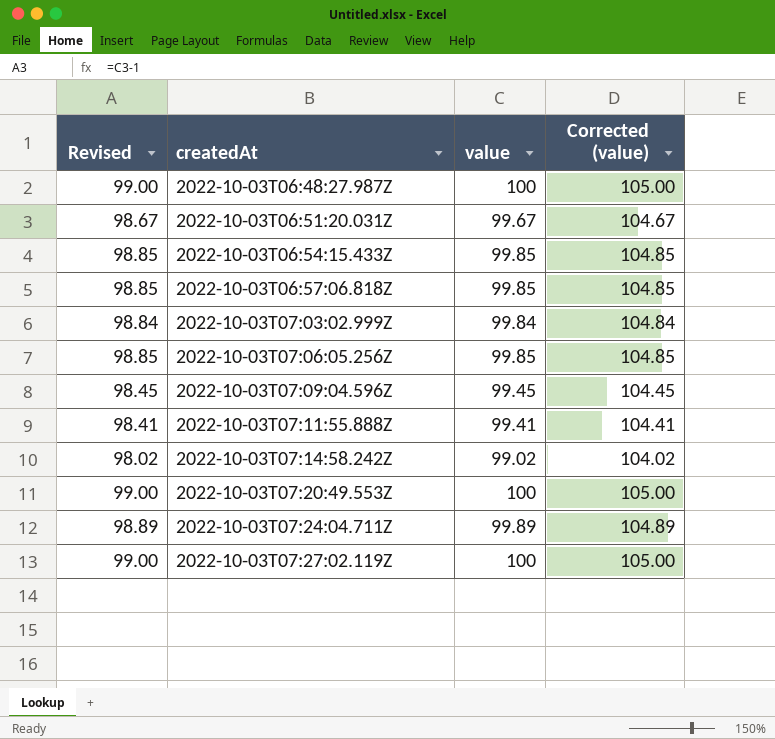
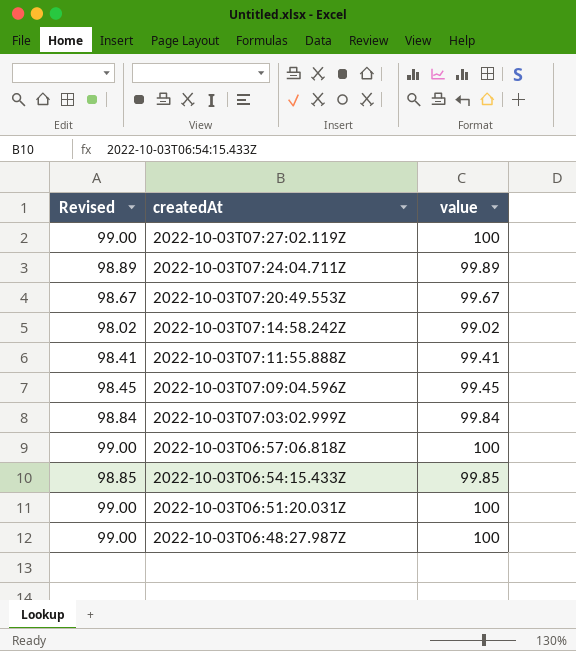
row order: createdAt ascending -> createdAt descending
column Corrected (value) | formula: [value] + 5 -> none
row 2022-10-03T07:06:05.256Z: 98.85 | 99.85 | 104.85 -> none
2022-10-03T07:20:49.553Z | Revised: 99.00 -> 98.67
2022-10-03T07:20:49.553Z | value: 100 -> 99.67
2022-10-03T06:57:06.818Z | Revised: 98.85 -> 99.00
2022-10-03T06:57:06.818Z | value: 99.85 -> 100
2022-10-03T06:51:20.031Z | Revised: 98.67 -> 99.00
2022-10-03T06:51:20.031Z | value: 99.67 -> 100

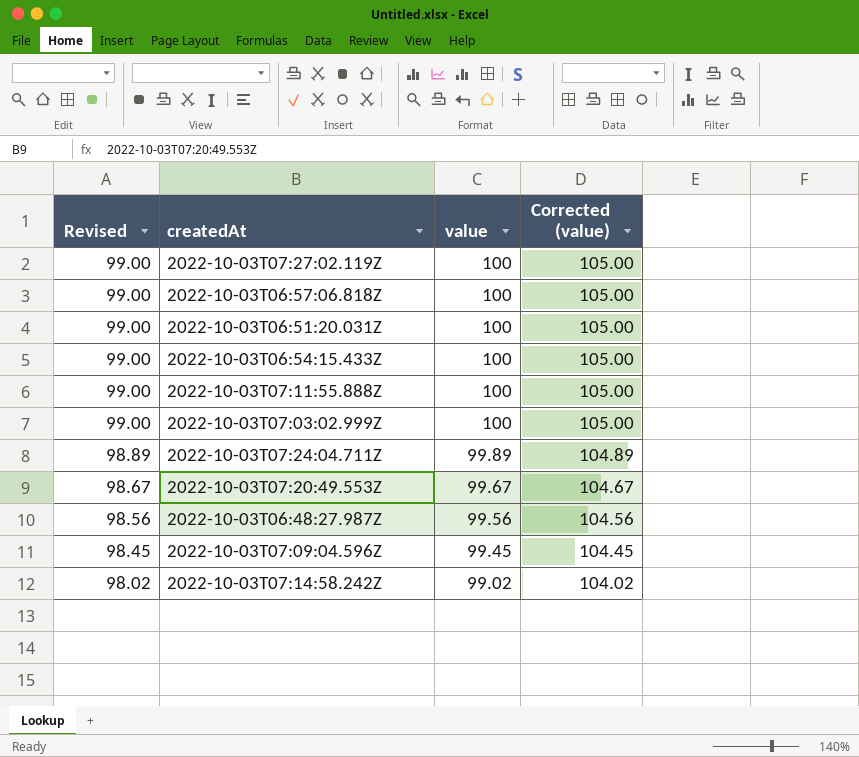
row order: createdAt descending -> Revised descending
column Corrected (value) | formula: none -> [value] + 5
2022-10-03T06:54:15.433Z | Revised: 98.85 -> 99.00
2022-10-03T06:54:15.433Z | value: 99.85 -> 100
2022-10-03T07:11:55.888Z | Revised: 98.41 -> 99.00
2022-10-03T07:11:55.888Z | value: 99.41 -> 100
2022-10-03T07:03:02.999Z | Revised: 98.84 -> 99.00
2022-10-03T07:03:02.999Z | value: 99.84 -> 100
2022-10-03T06:48:27.987Z | Revised: 99.00 -> 98.56
2022-10-03T06:48:27.987Z | value: 100 -> 99.56

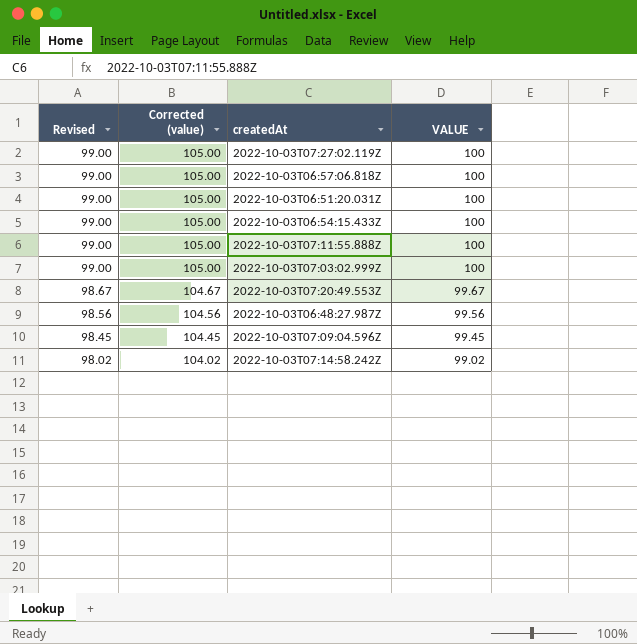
column Corrected (value) | position: 4 -> 2
column name: value -> VALUE
row 2022-10-03T07:24:04.711Z: 98.89 | 99.89 | 104.89 -> none

